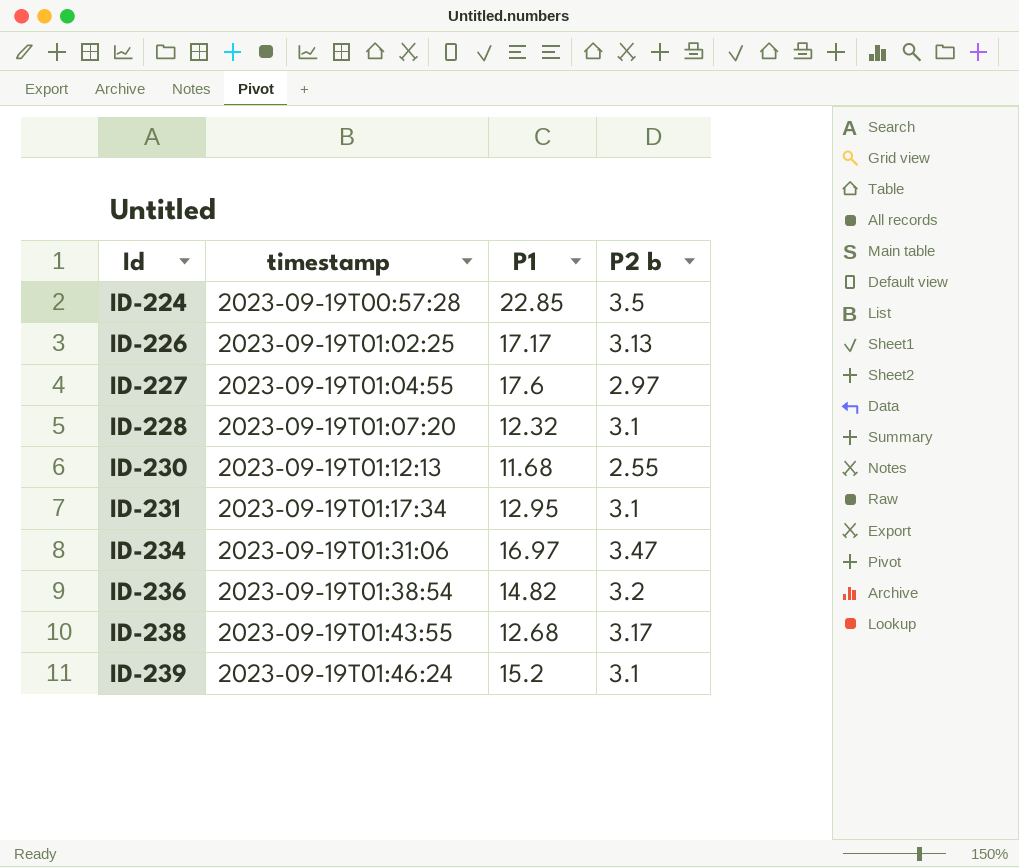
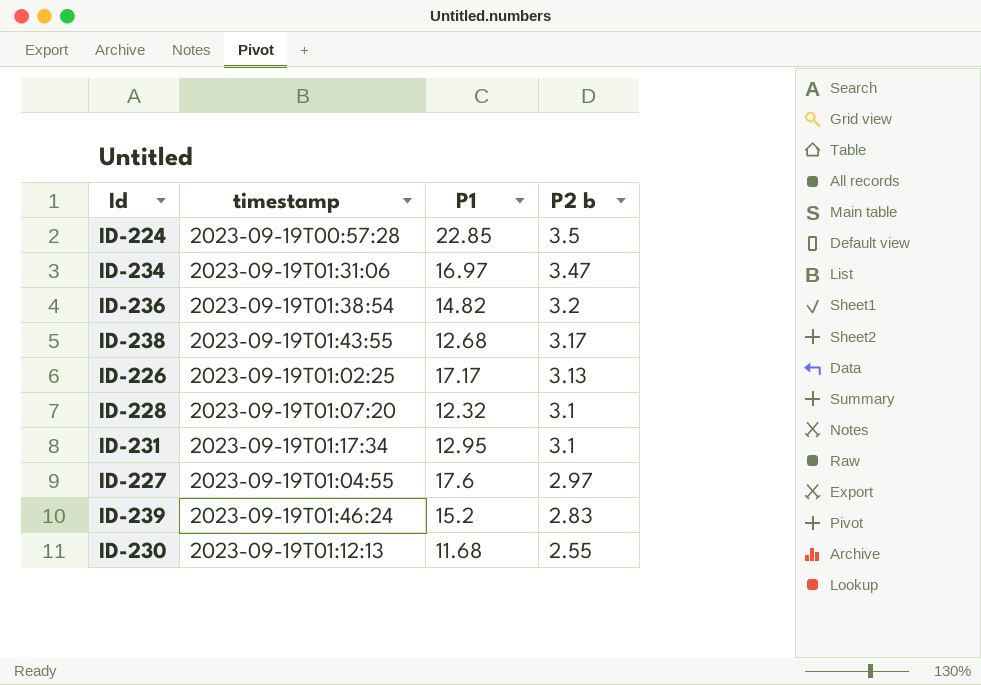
row order: Id ascending -> P2 b descending
ID-239 | P2 b: 3.1 -> 2.83

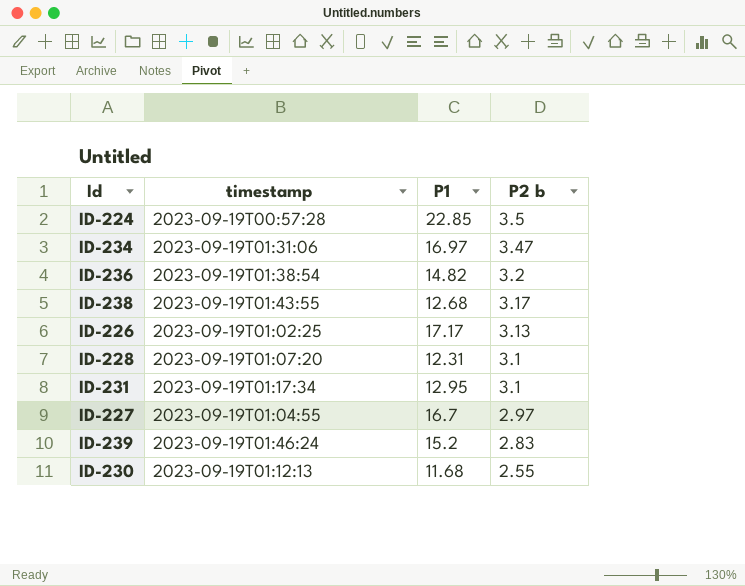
ID-228 | P1: 12.32 -> 12.31
ID-227 | P1: 17.6 -> 16.7

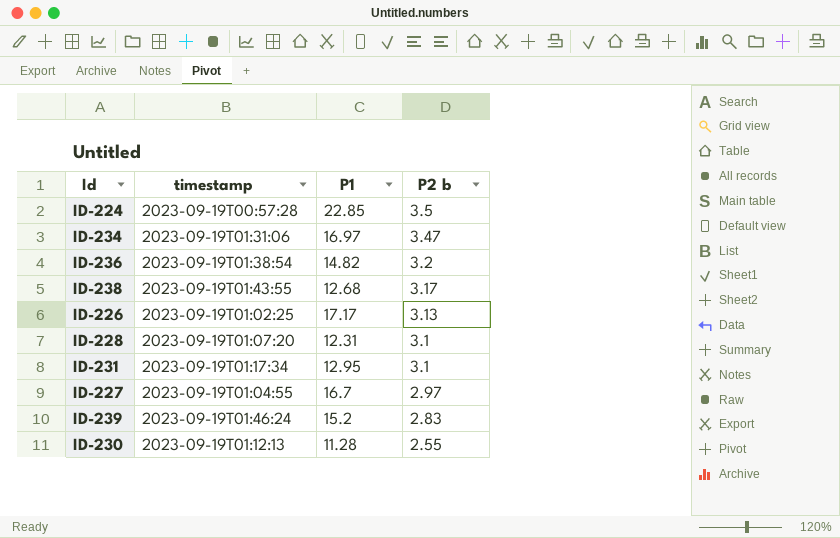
ID-230 | P1: 11.68 -> 11.28

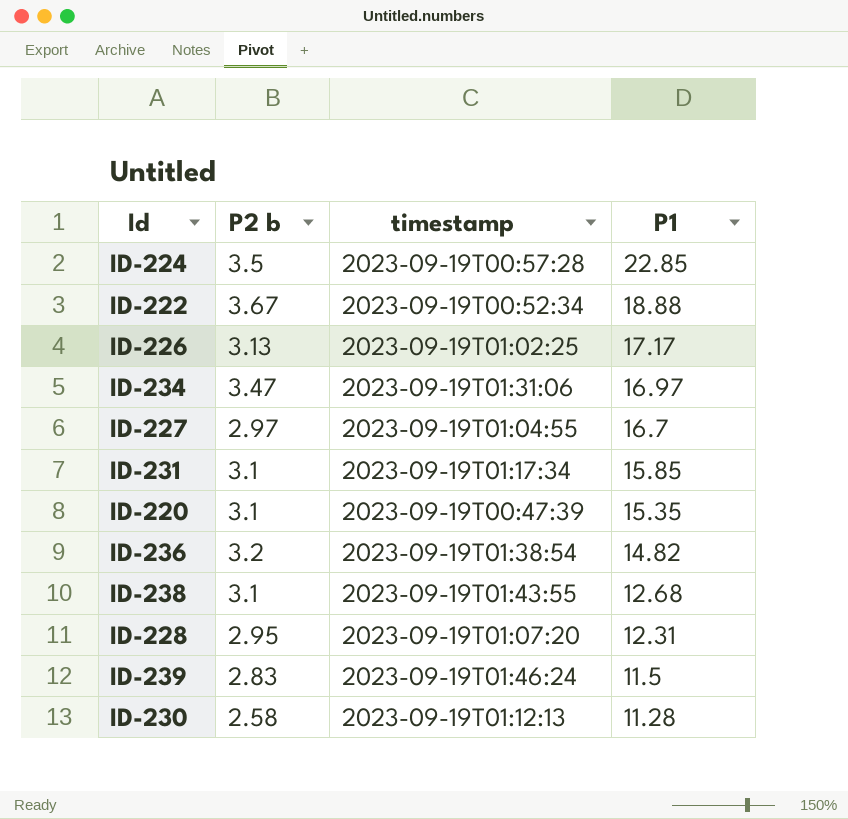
row order: P2 b descending -> P1 descending
column P2 b | position: 4 -> 2
row ID-222: none -> 3.67 | 2023-09-19T00:52:34 | 18.88
ID-231 | P1: 12.95 -> 15.85
row ID-220: none -> 3.1 | 2023-09-19T00:47:39 | 15.35
ID-238 | P2 b: 3.17 -> 3.1
ID-228 | P2 b: 3.1 -> 2.95
ID-239 | P1: 15.2 -> 11.5
ID-230 | P2 b: 2.55 -> 2.58

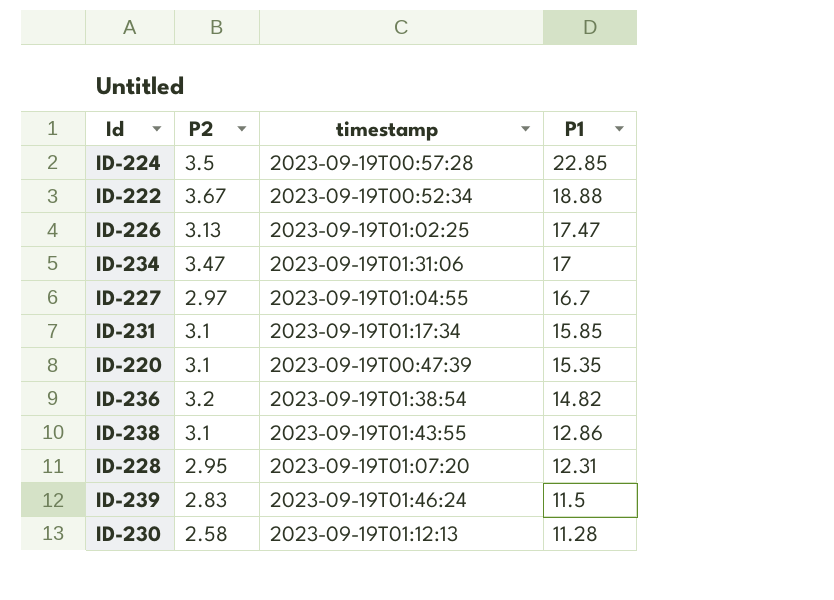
column name: P2 b -> P2
ID-226 | P1: 17.17 -> 17.47
ID-234 | P1: 16.97 -> 17
ID-238 | P1: 12.68 -> 12.86

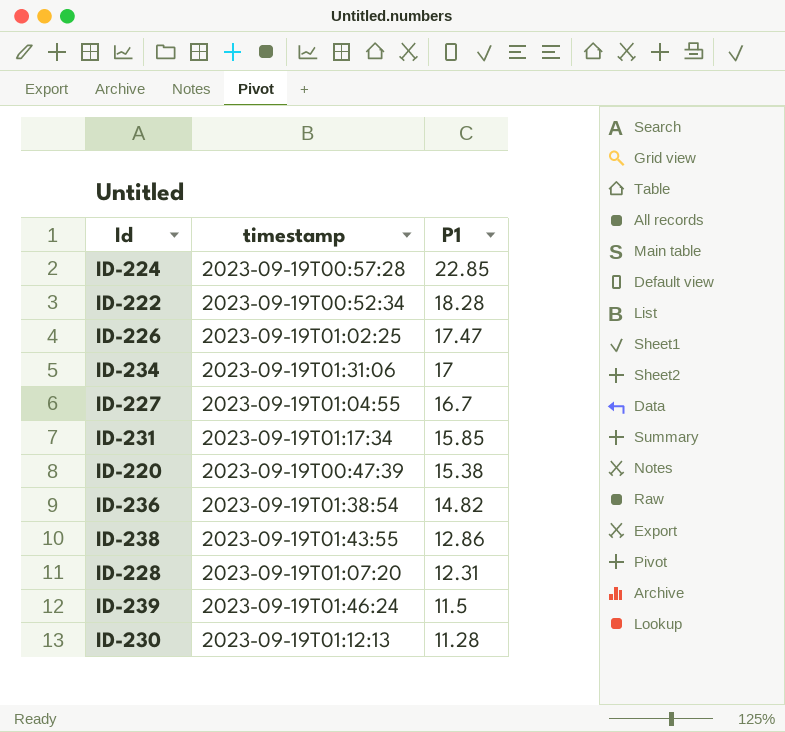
column P2 | position: 2 -> none
ID-222 | P1: 18.88 -> 18.28
ID-220 | P1: 15.35 -> 15.38

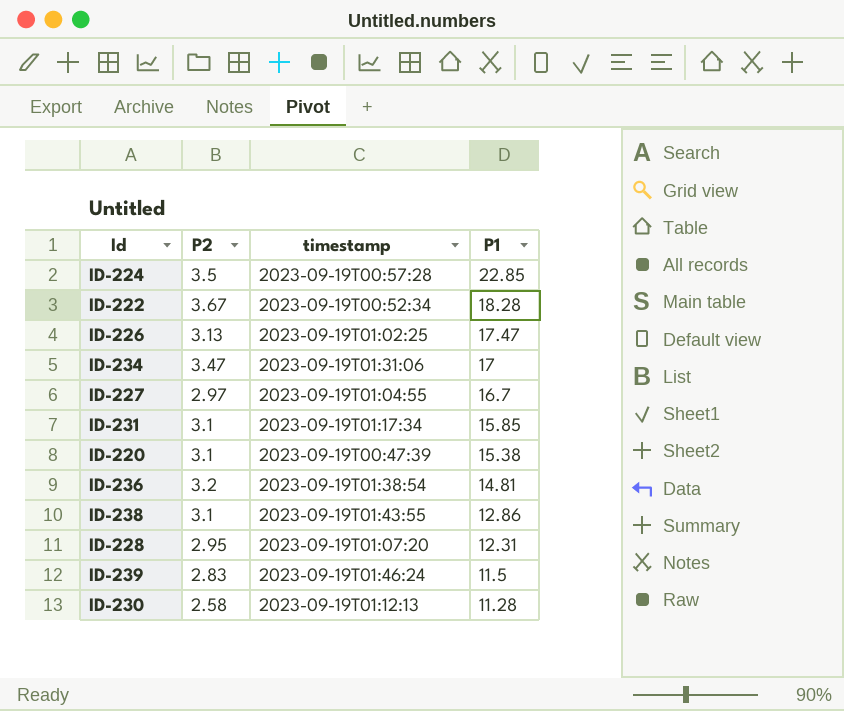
column P2 | position: none -> 2
ID-236 | P1: 14.82 -> 14.81

